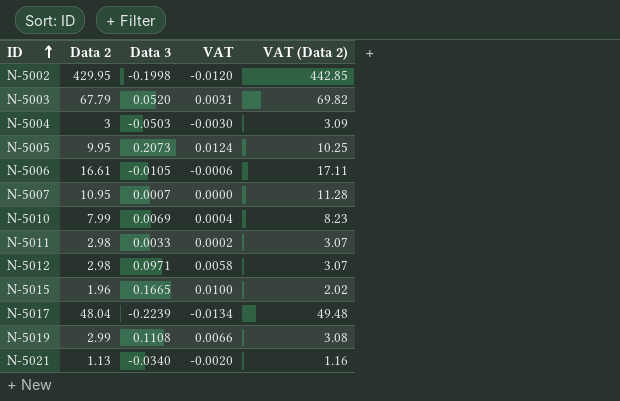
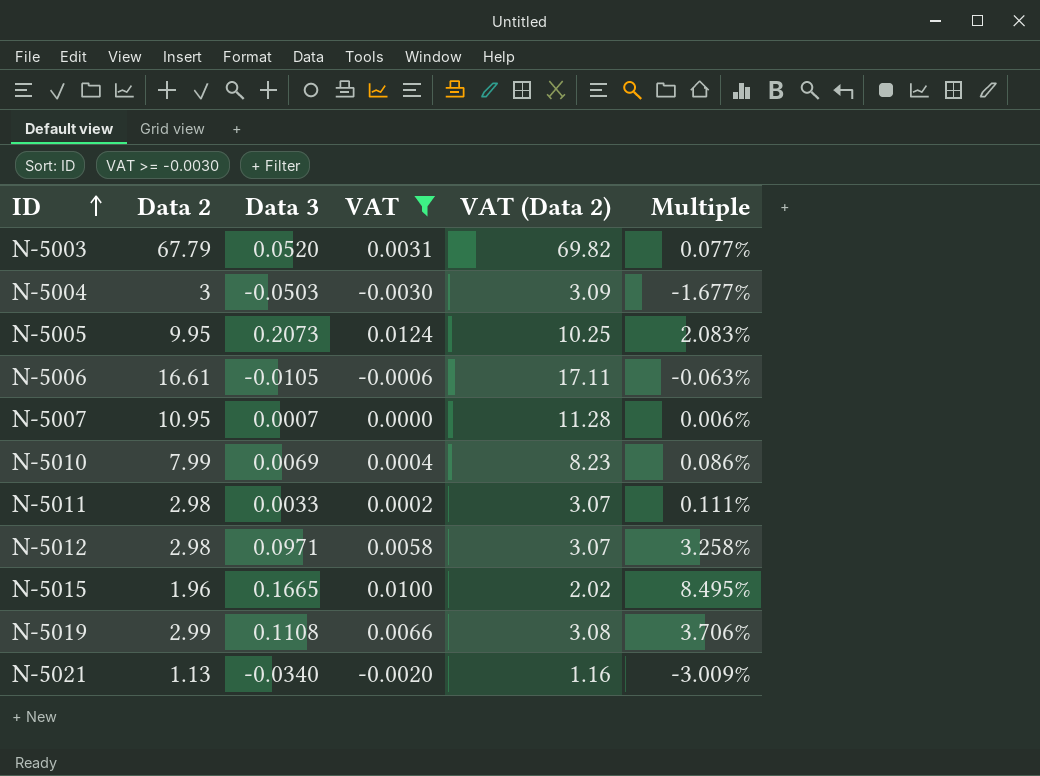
filter: none -> VAT >= -0.0030
column Multiple | formula: none -> [Data 3] / [Data 2]

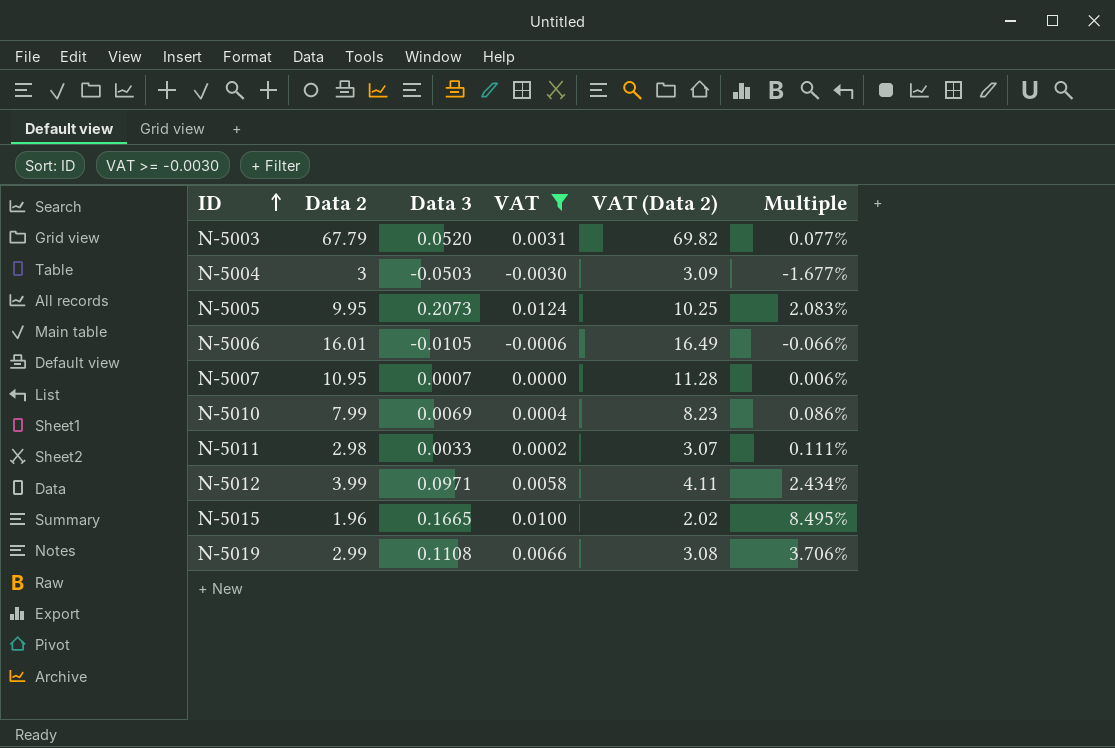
row N-5021: 1.13 | -0.0340 | -0.0020 | 1.16 | -3.009% -> none
N-5006 | Data 2: 16.61 -> 16.01
N-5006 | VAT (Data 2): 17.11 -> 16.49
N-5006 | Multiple: -0.063% -> -0.066%
N-5012 | Data 2: 2.98 -> 3.99
N-5012 | VAT (Data 2): 3.07 -> 4.11
N-5012 | Multiple: 3.258% -> 2.434%

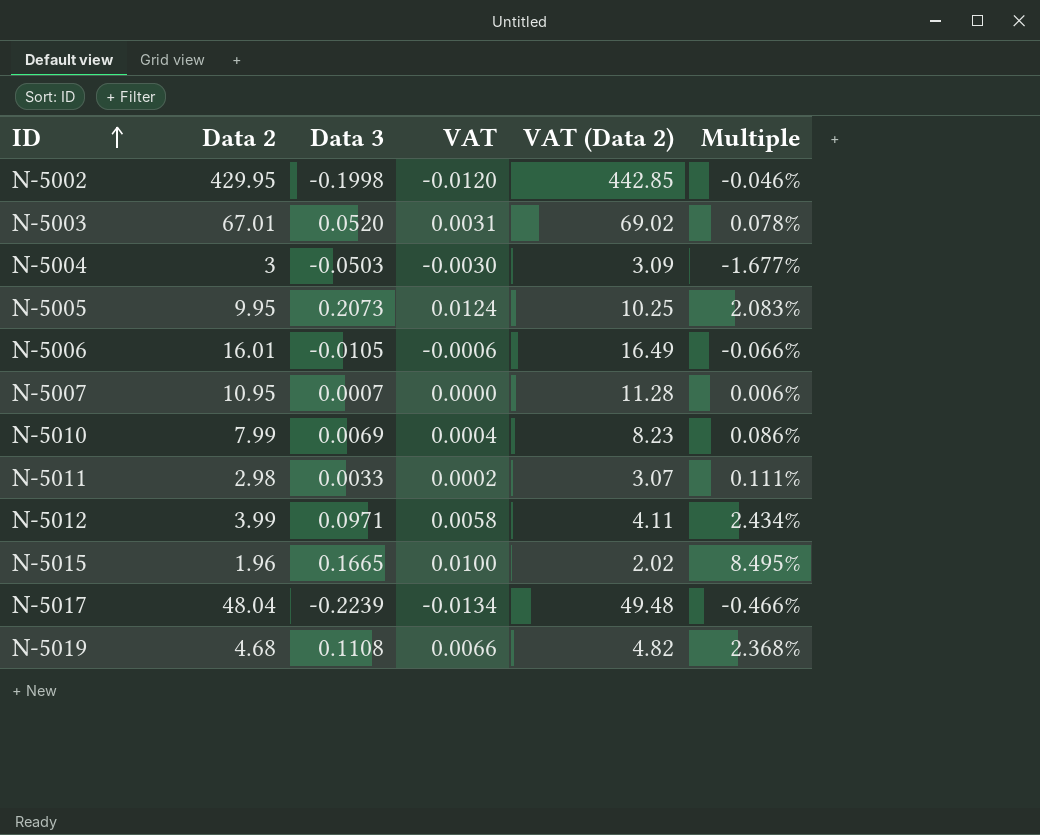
filter: VAT >= -0.0030 -> none
N-5003 | Data 2: 67.79 -> 67.01
N-5003 | VAT (Data 2): 69.82 -> 69.02
N-5003 | Multiple: 0.077% -> 0.078%
N-5019 | Data 2: 2.99 -> 4.68
N-5019 | VAT (Data 2): 3.08 -> 4.82
N-5019 | Multiple: 3.706% -> 2.368%

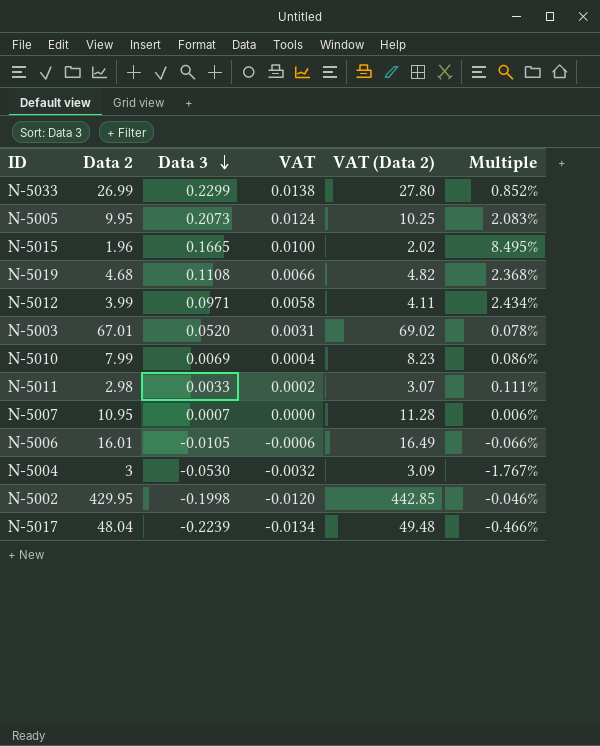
row order: ID ascending -> Data 3 descending
row N-5033: none -> 26.99 | 0.2299 | 0.0138 | 27.80 | 0.852%
N-5004 | Data 3: -0.0503 -> -0.0530
N-5004 | VAT: -0.0030 -> -0.0032
N-5004 | Multiple: -1.677% -> -1.767%

